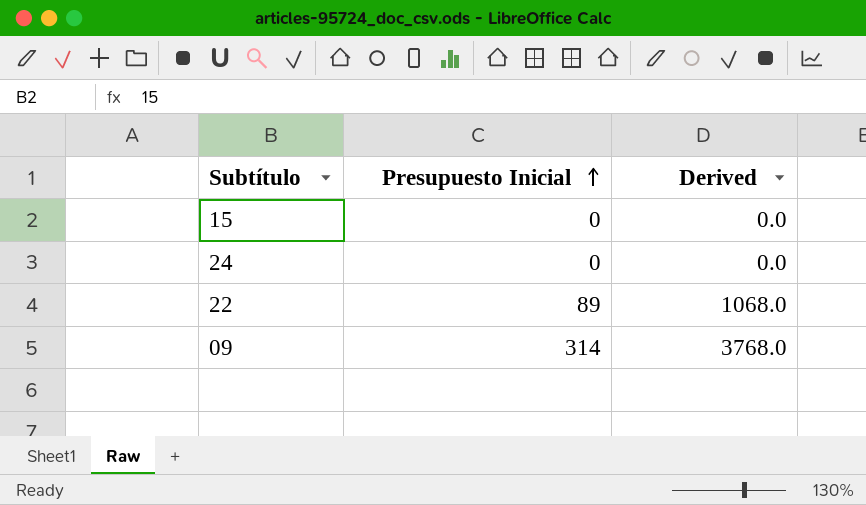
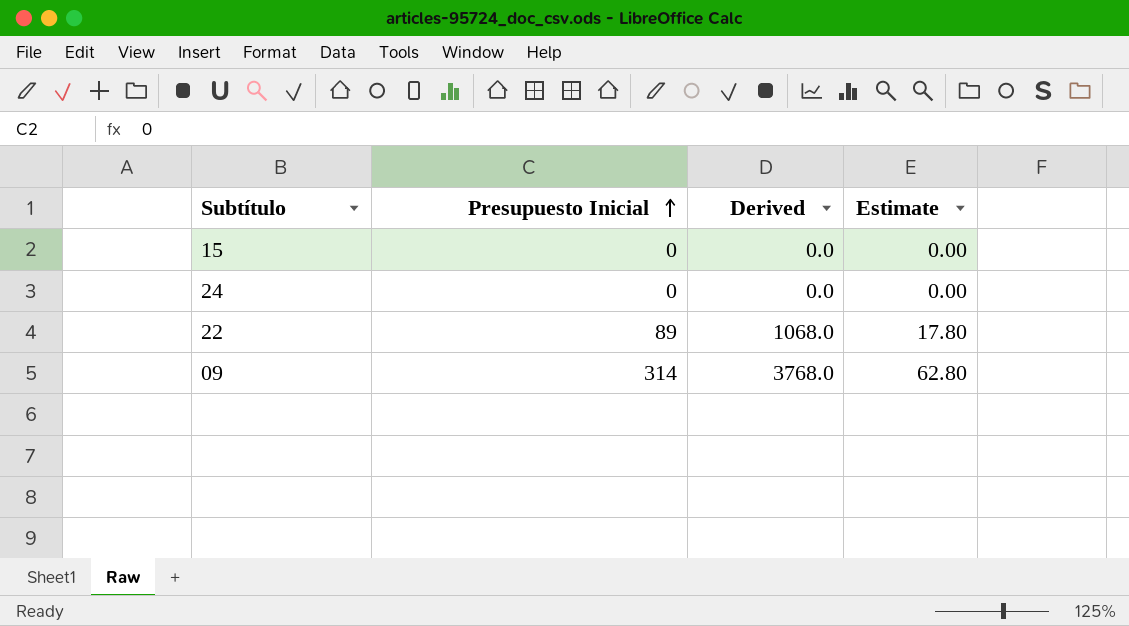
column Estimate | formula: none -> [Presupuesto Inicial] * 0.2

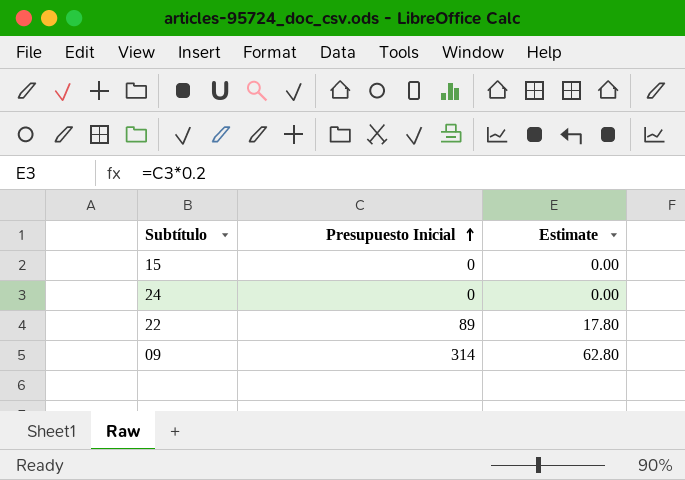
column Derived | formula: [Presupuesto Inicial] * 12 -> none

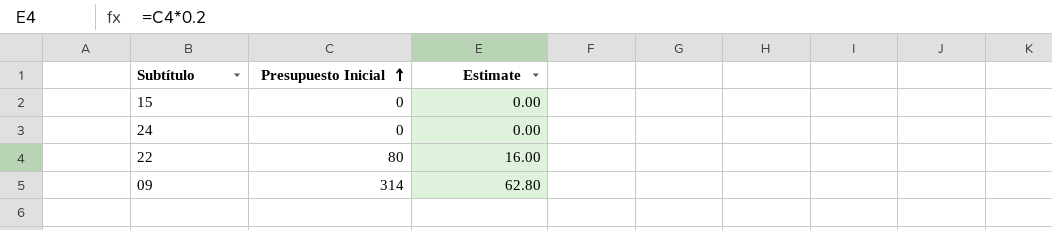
22 | Presupuesto Inicial: 89 -> 80
22 | Estimate: 17.80 -> 16.00

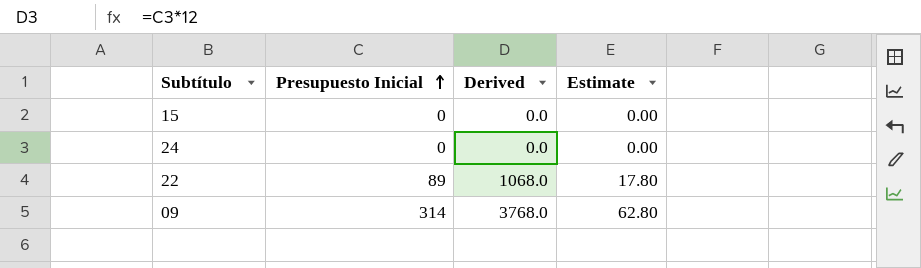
column Derived | formula: none -> [Presupuesto Inicial] * 12
22 | Presupuesto Inicial: 80 -> 89
22 | Estimate: 16.00 -> 17.80

